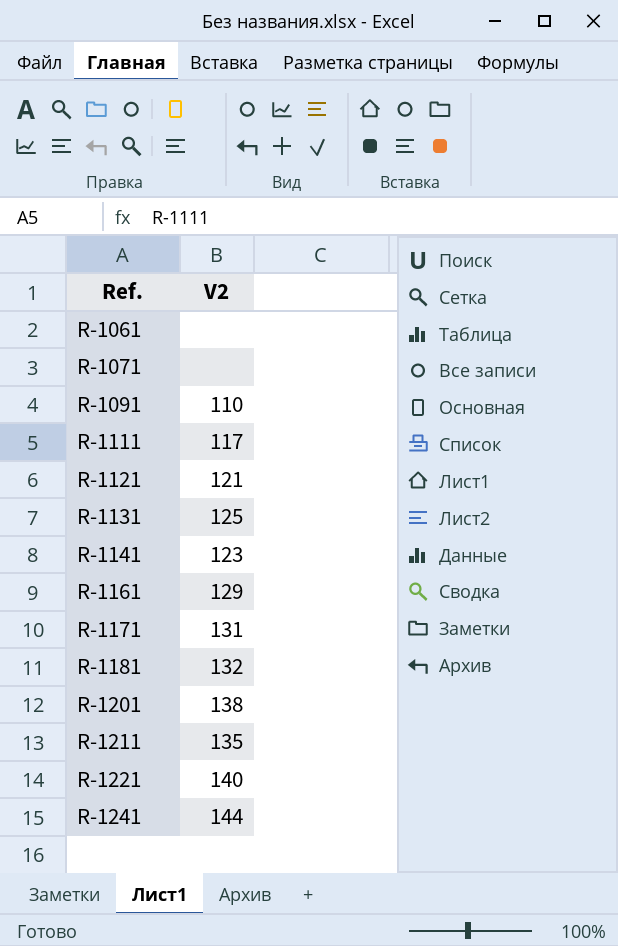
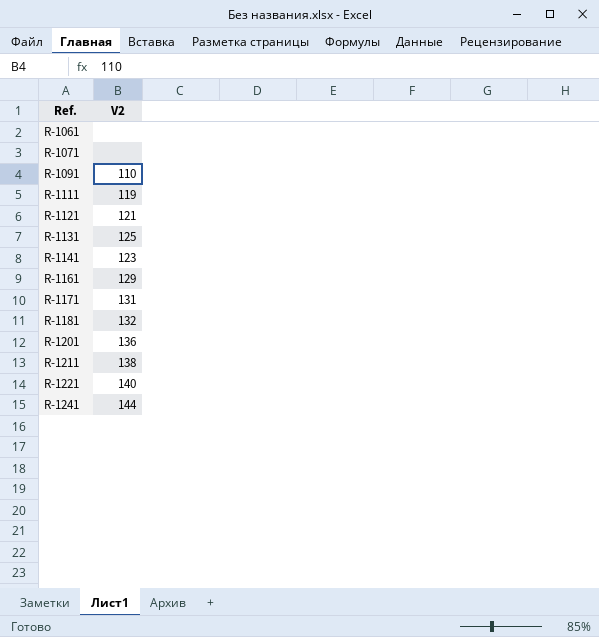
R-1111 | V2: 117 -> 119
R-1201 | V2: 138 -> 136
R-1211 | V2: 135 -> 138

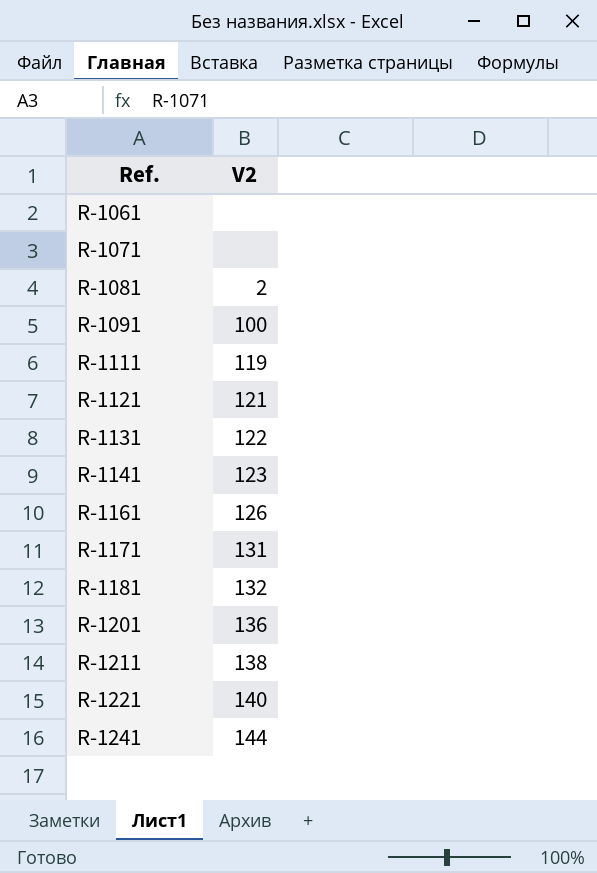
row R-1081: none -> 2
R-1091 | V2: 110 -> 100
R-1131 | V2: 125 -> 122
R-1161 | V2: 129 -> 126

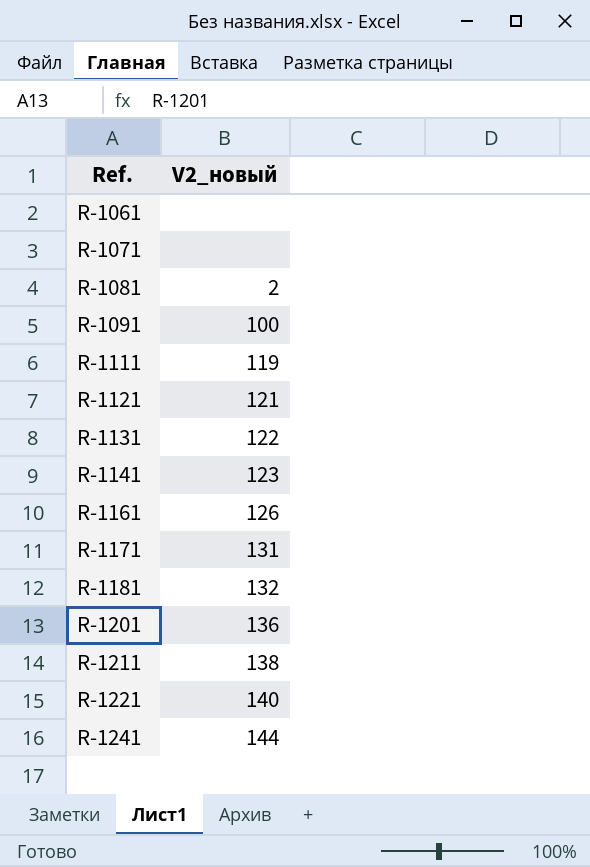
column name: V2 -> V2_новый

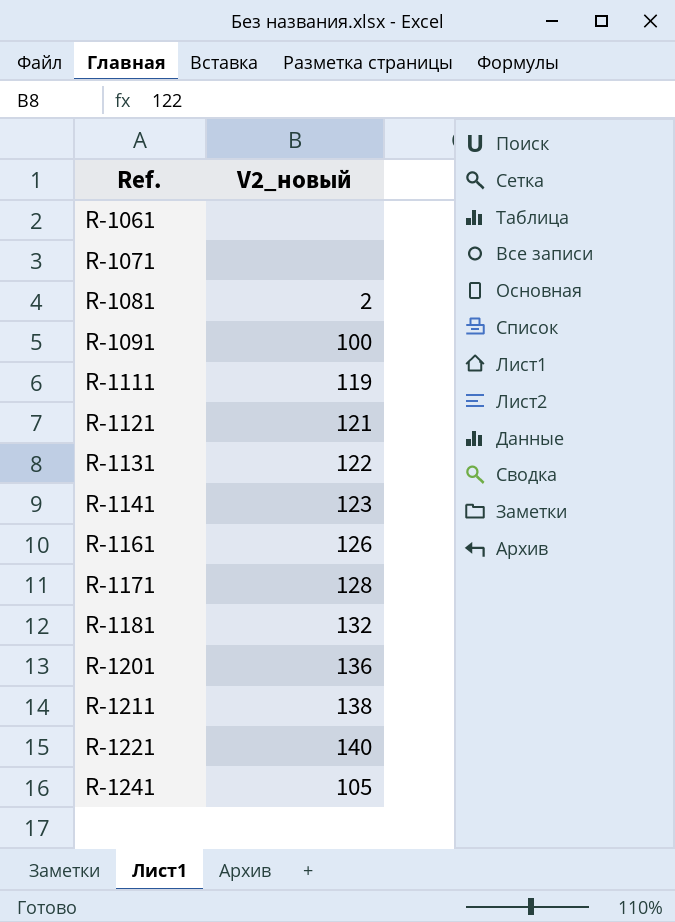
R-1171 | V2_новый: 131 -> 128
R-1241 | V2_новый: 144 -> 105

